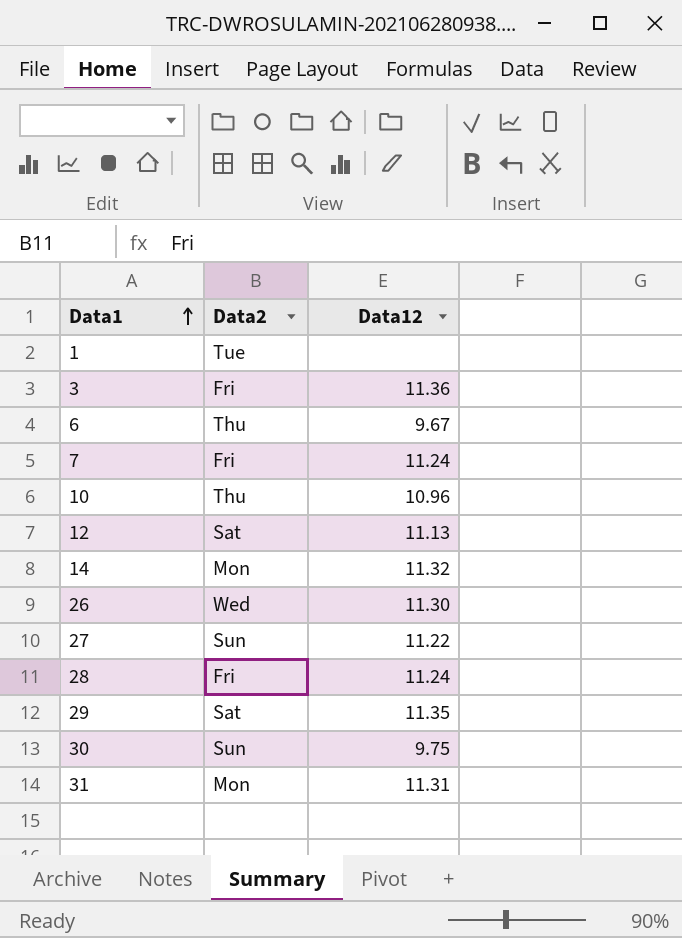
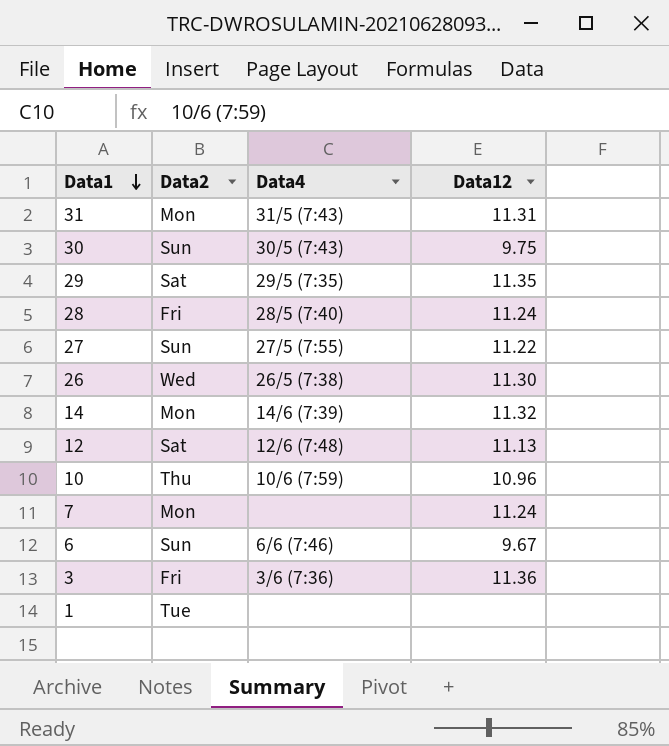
row order: Data1 ascending -> Data1 descending
column Data4 | position: none -> 3
7 | Data2: Fri -> Mon
6 | Data2: Thu -> Sun

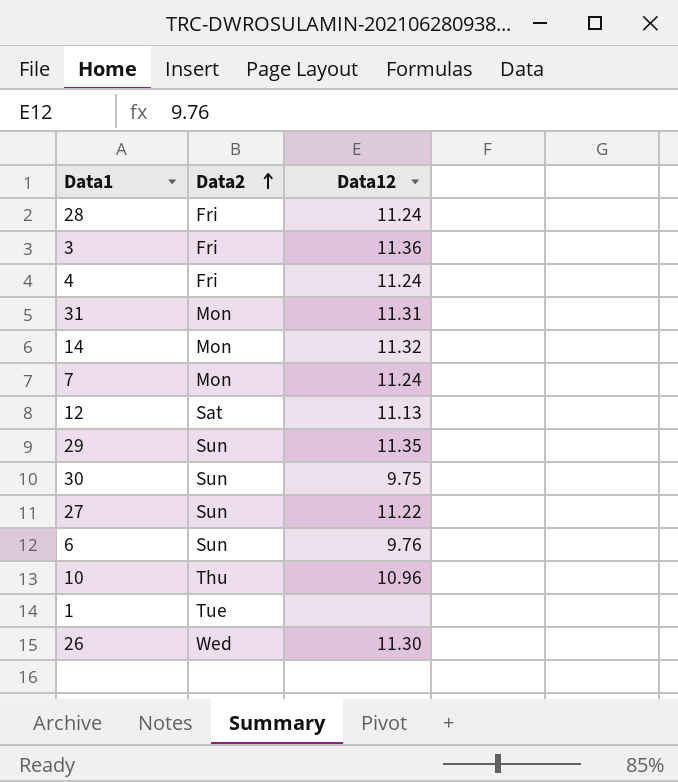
row order: Data1 descending -> Data2 ascending
column Data4 | position: 3 -> none
row 4: none -> Fri | 11.24
29 | Data2: Sat -> Sun
6 | Data12: 9.67 -> 9.76

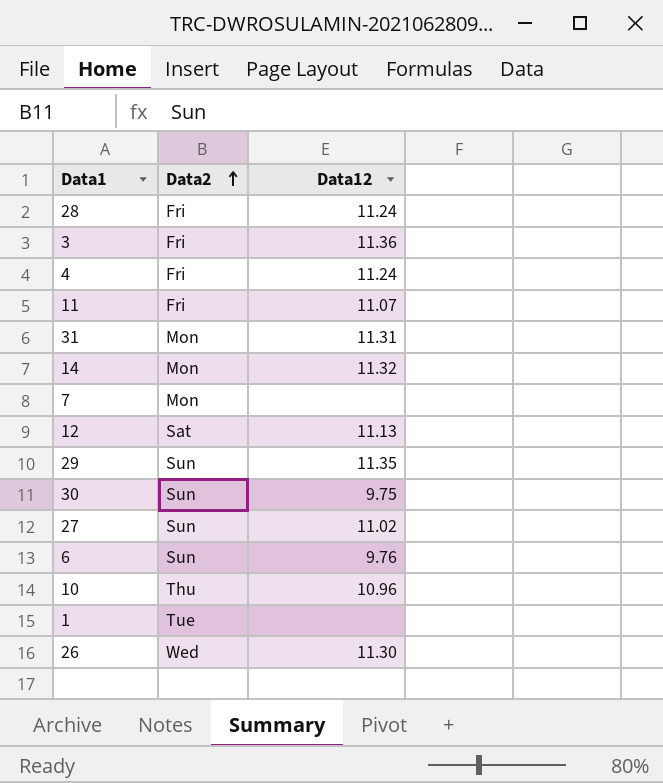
row 11: none -> Fri | 11.07
7 | Data12: 11.24 -> none
27 | Data12: 11.22 -> 11.02

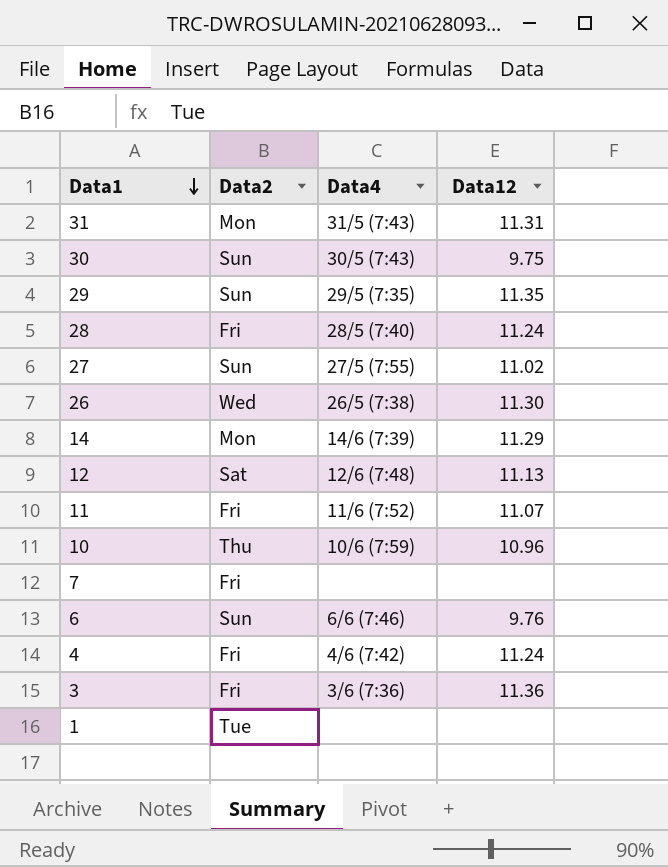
row order: Data2 ascending -> Data1 descending
column Data4 | position: none -> 3
14 | Data12: 11.32 -> 11.29
7 | Data2: Mon -> Fri

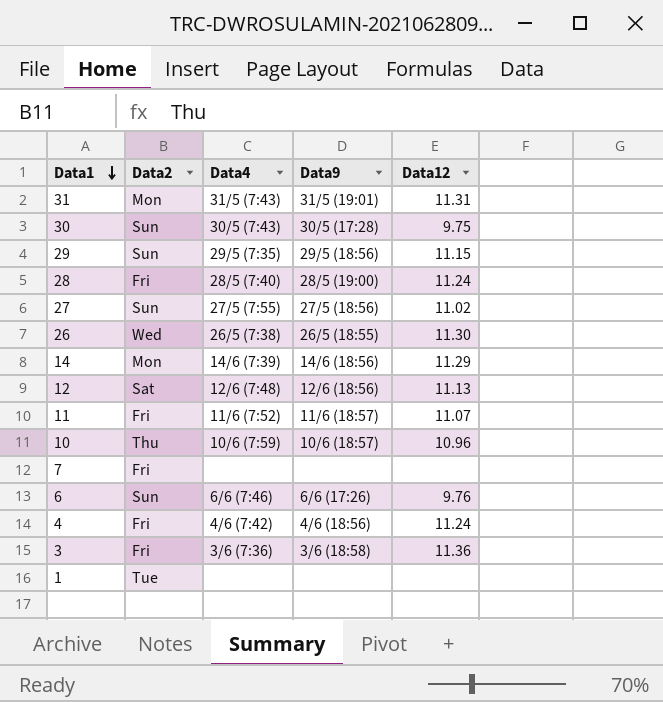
column Data9 | position: none -> 4
29 | Data12: 11.35 -> 11.15

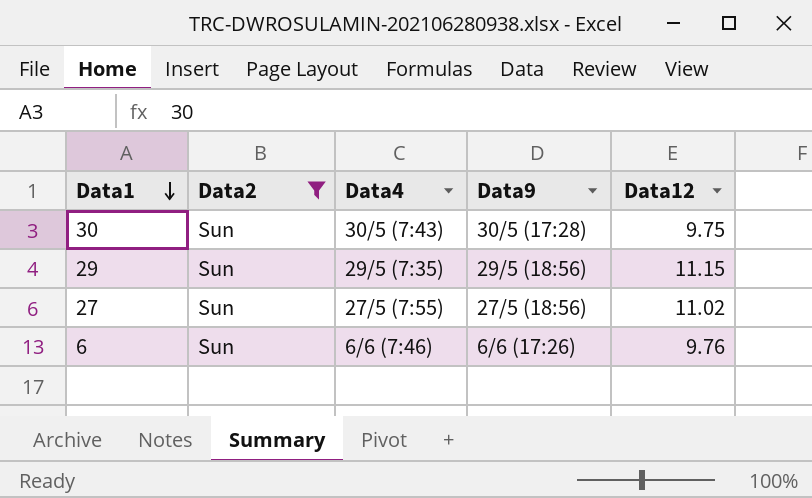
filter: none -> Data2 = Sun

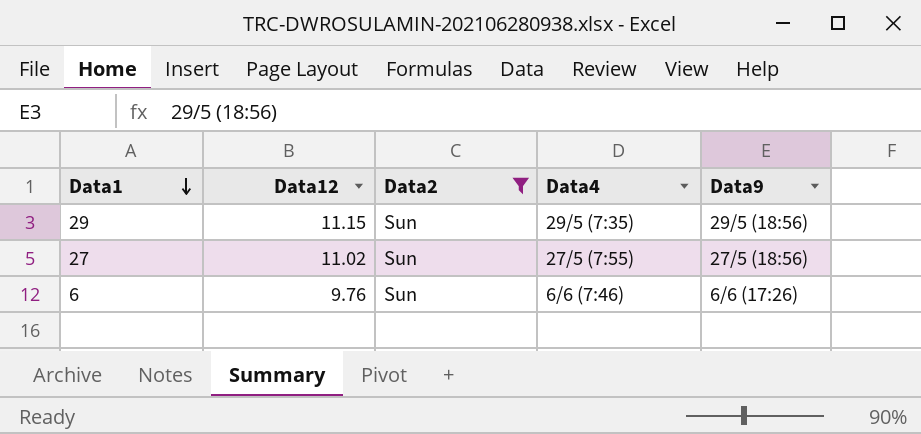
column Data12 | position: 5 -> 2
row 30: Sun | 30/5 (7:43) | 30/5 (17:28) | 9.75 -> none

